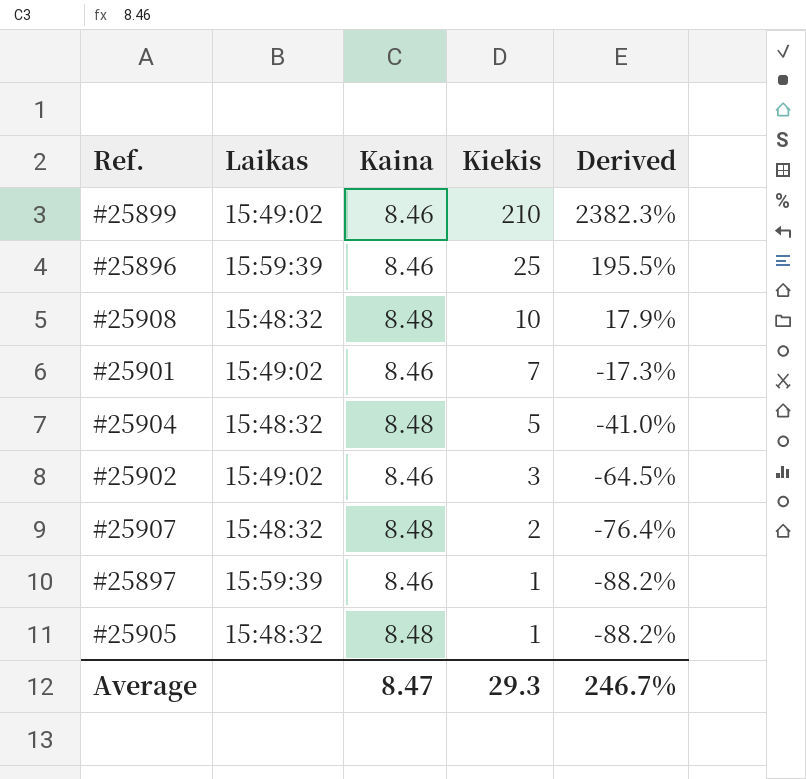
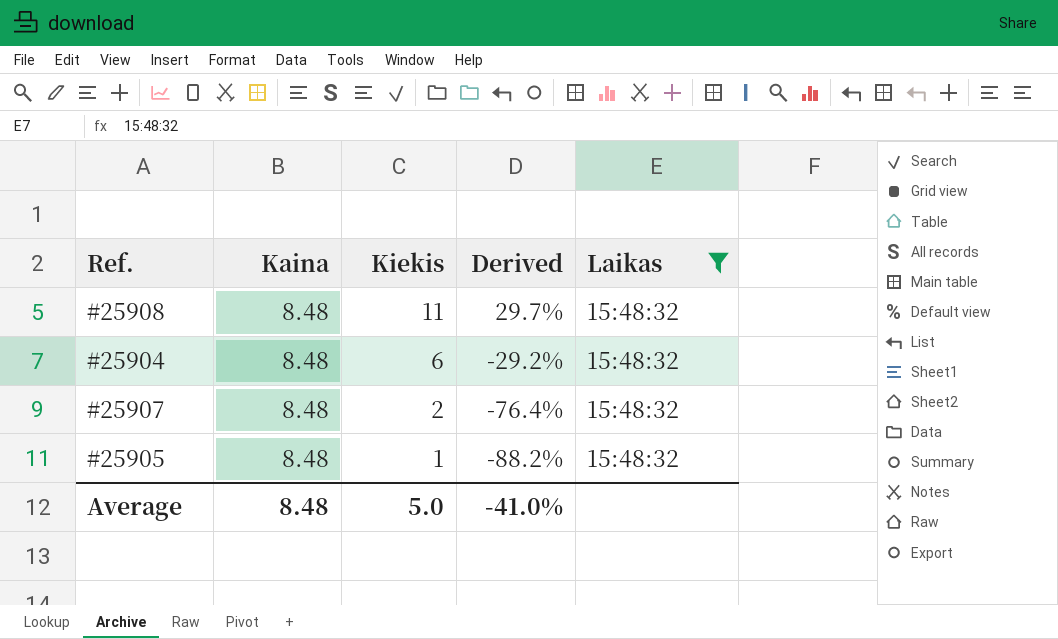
filter: none -> Laikas = 15:48:32
column Laikas | position: 2 -> 5
#25908 | Kiekis: 10 -> 11
#25908 | Derived: 17.9% -> 29.7%
#25904 | Kiekis: 5 -> 6
#25904 | Derived: -41.0% -> -29.2%
Average | Kaina: 8.47 -> 8.48
Average | Kiekis: 29.3 -> 5.0
Average | Derived: 246.7% -> -41.0%

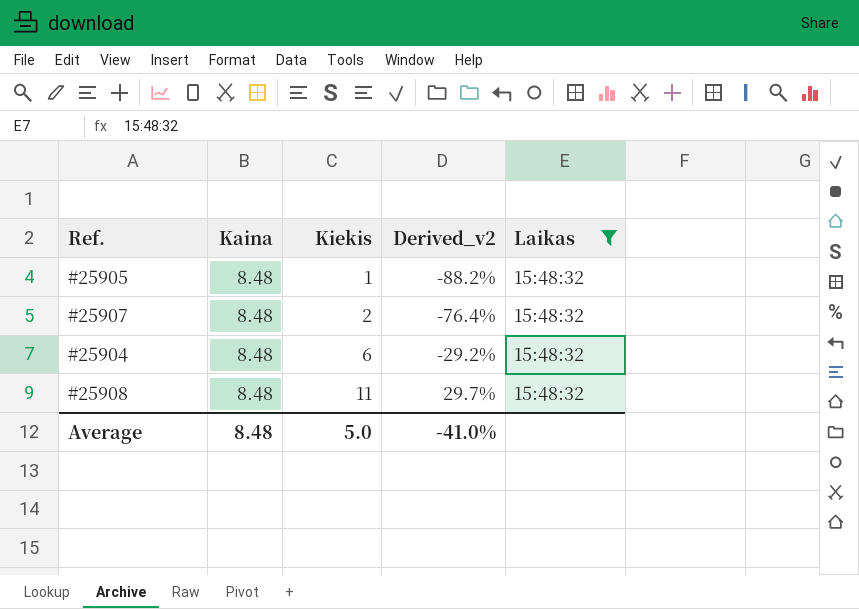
row order: Kiekis descending -> Kiekis ascending
column name: Derived -> Derived_v2

